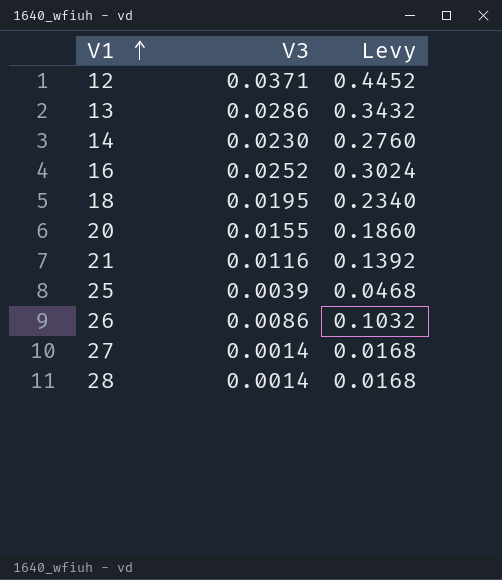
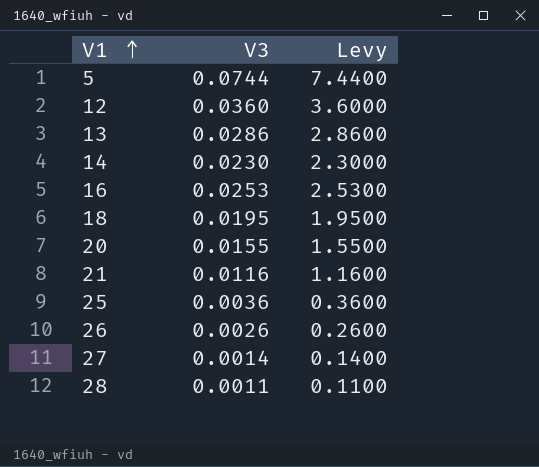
column Levy | formula: [V3] * 12 -> [V3] * 100
row 5: none -> 0.0744 | 7.4400
12 | V3: 0.0371 -> 0.0360
16 | V3: 0.0252 -> 0.0253
25 | V3: 0.0039 -> 0.0036
26 | V3: 0.0086 -> 0.0026
28 | V3: 0.0014 -> 0.0011

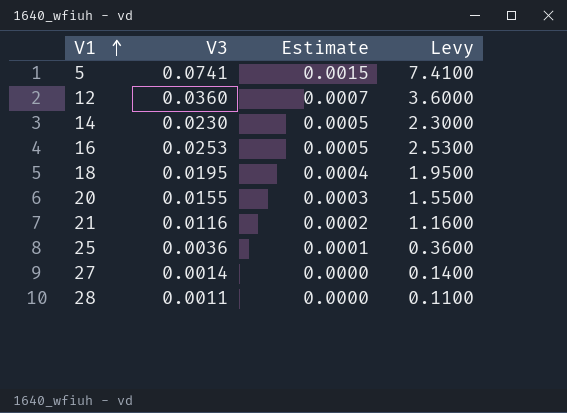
column Estimate | formula: none -> [V3] * 0.02
row 13: 0.0286 | 2.8600 -> none
row 26: 0.0026 | 0.2600 -> none
5 | V3: 0.0744 -> 0.0741
5 | Levy: 7.4400 -> 7.4100

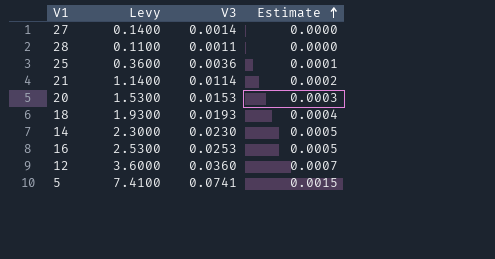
row order: V1 ascending -> Estimate ascending
column Levy | position: 4 -> 2
21 | Levy: 1.1600 -> 1.1400
21 | V3: 0.0116 -> 0.0114
20 | Levy: 1.5500 -> 1.5300
20 | V3: 0.0155 -> 0.0153
18 | Levy: 1.9500 -> 1.9300
18 | V3: 0.0195 -> 0.0193

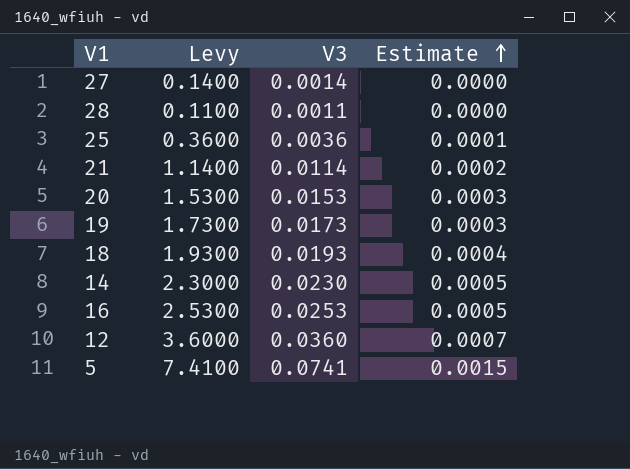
row 19: none -> 1.7300 | 0.0173 | 0.0003

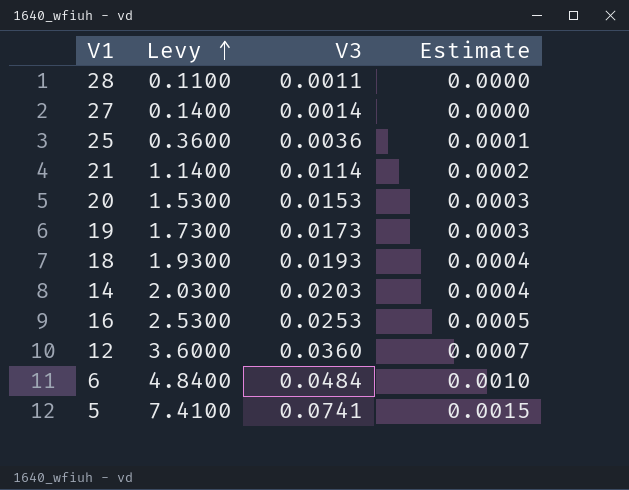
row order: Estimate ascending -> Levy ascending
14 | Levy: 2.3000 -> 2.0300
14 | V3: 0.0230 -> 0.0203
14 | Estimate: 0.0005 -> 0.0004
row 6: none -> 4.8400 | 0.0484 | 0.0010

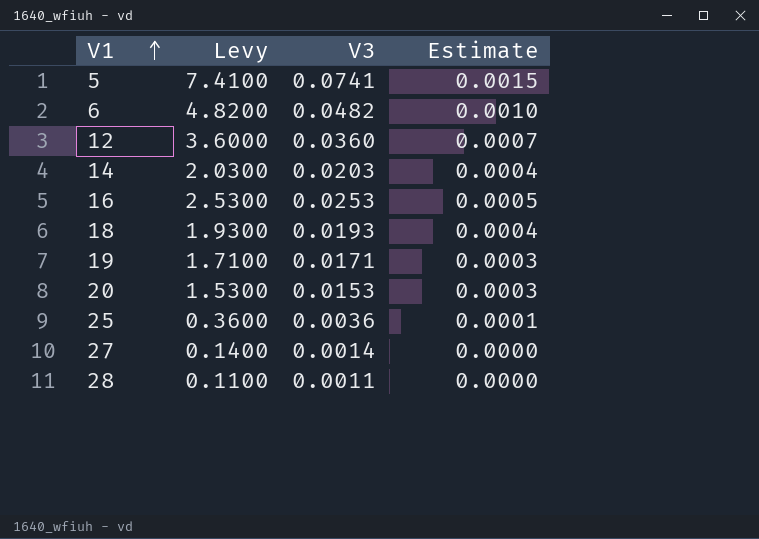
row order: Levy ascending -> V1 ascending
row 21: 1.1400 | 0.0114 | 0.0002 -> none
6 | Levy: 4.8400 -> 4.8200
6 | V3: 0.0484 -> 0.0482
19 | Levy: 1.7300 -> 1.7100
19 | V3: 0.0173 -> 0.0171

